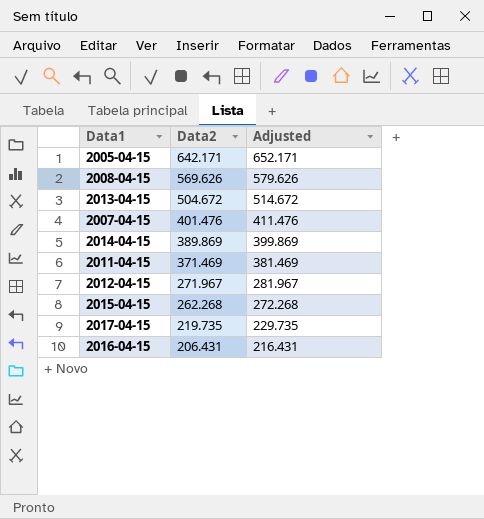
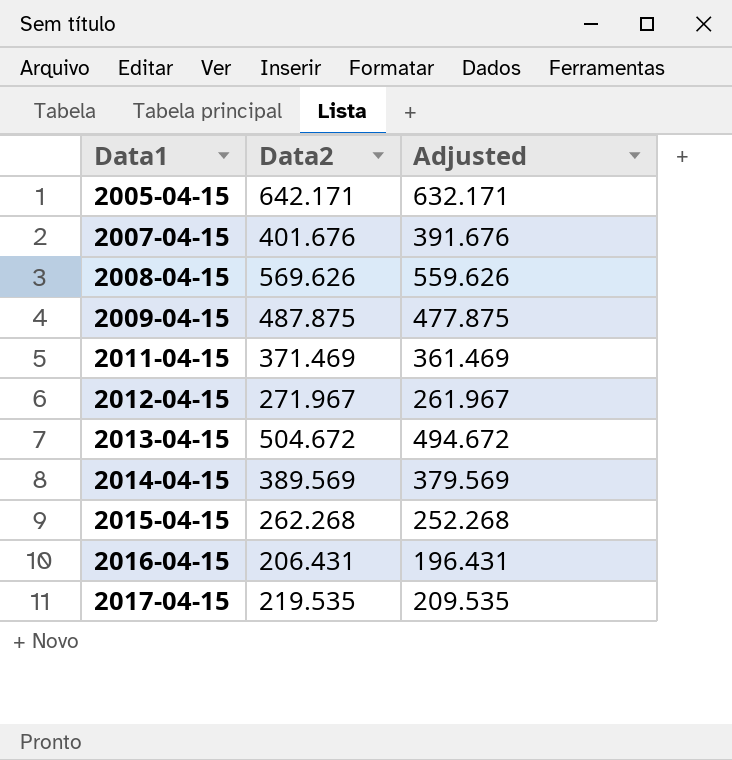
row order: Data2 descending -> Data1 ascending
column Adjusted | formula: [Data2] + 10 -> [Data2] - 10
2007-04-15 | Data2: 401.476 -> 401.676
row 2009-04-15: none -> 487.875 | 477.875
2014-04-15 | Data2: 389.869 -> 389.569
2017-04-15 | Data2: 219.735 -> 219.535

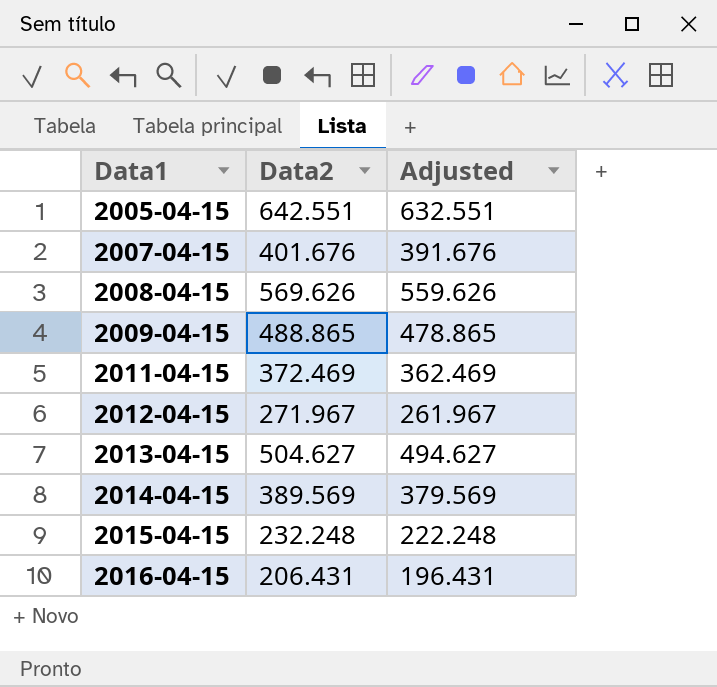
row 2017-04-15: 219.535 | 209.535 -> none
2005-04-15 | Data2: 642.171 -> 642.551
2005-04-15 | Adjusted: 632.171 -> 632.551
2009-04-15 | Data2: 487.875 -> 488.865
2009-04-15 | Adjusted: 477.875 -> 478.865
2011-04-15 | Data2: 371.469 -> 372.469
2011-04-15 | Adjusted: 361.469 -> 362.469
2013-04-15 | Data2: 504.672 -> 504.627
2013-04-15 | Adjusted: 494.672 -> 494.627
2015-04-15 | Data2: 262.268 -> 232.248
2015-04-15 | Adjusted: 252.268 -> 222.248

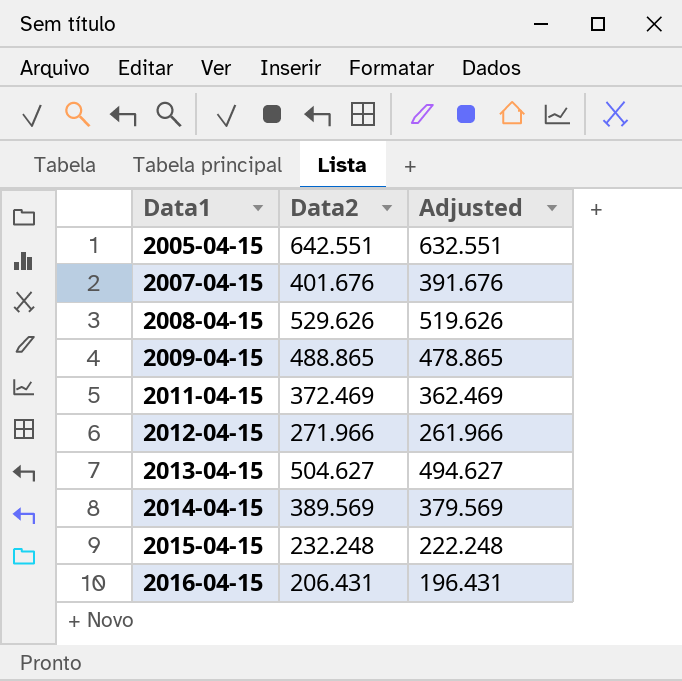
2008-04-15 | Data2: 569.626 -> 529.626
2008-04-15 | Adjusted: 559.626 -> 519.626
2012-04-15 | Data2: 271.967 -> 271.966
2012-04-15 | Adjusted: 261.967 -> 261.966

